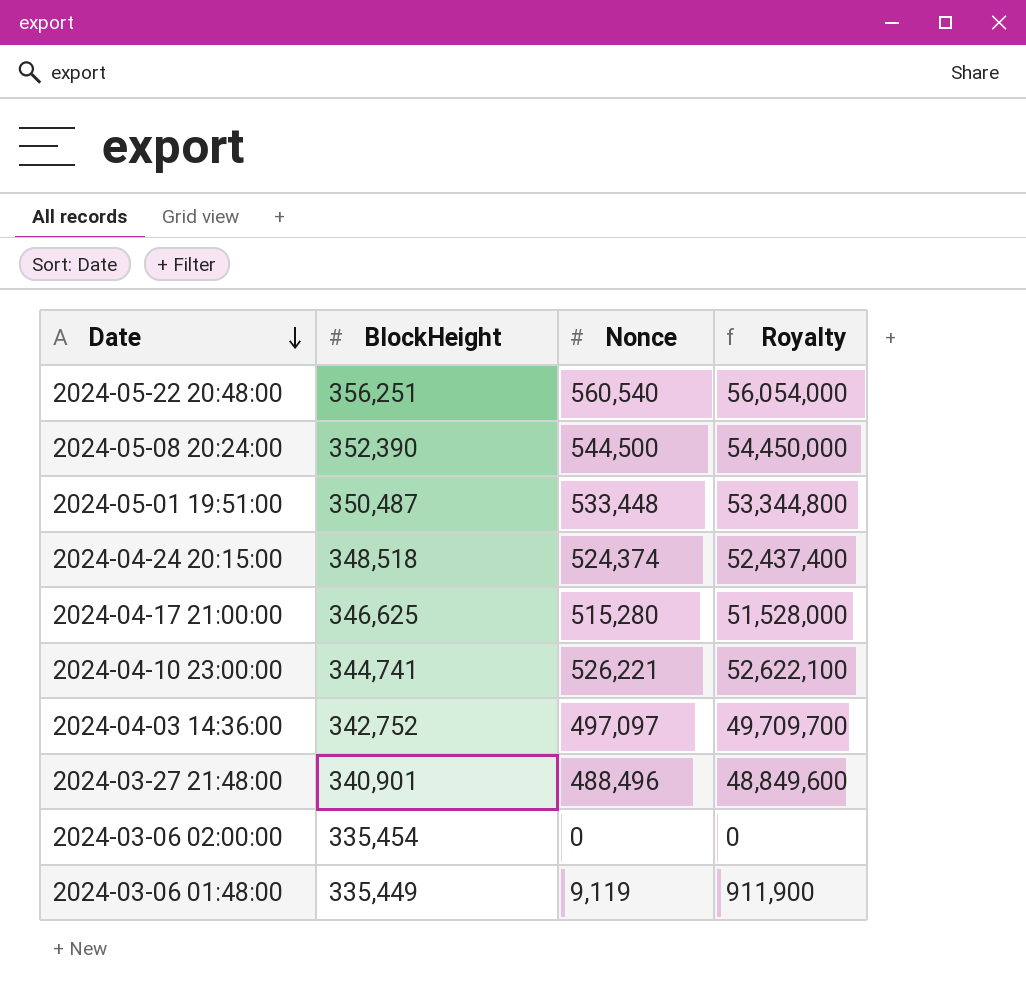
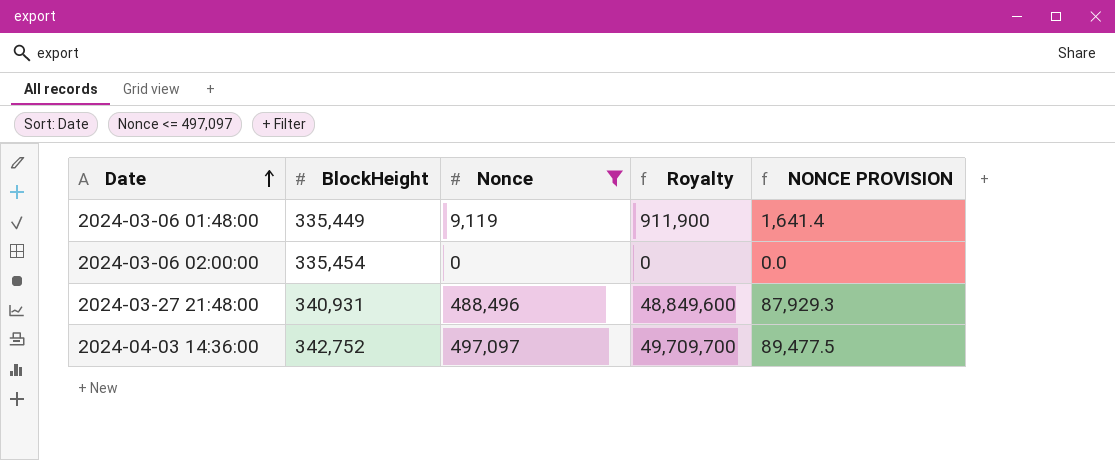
filter: none -> Nonce <= 497,097
row order: Date descending -> Date ascending
column NONCE PROVISION | formula: none -> [Nonce] * 0.18
2024-03-27 21:48:00 | BlockHeight: 340,901 -> 340,931

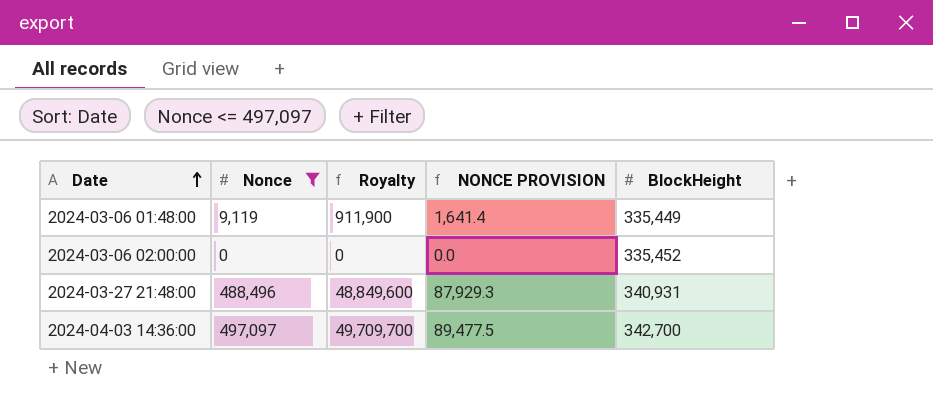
column BlockHeight | position: 2 -> 5
2024-03-06 02:00:00 | BlockHeight: 335,454 -> 335,452
2024-04-03 14:36:00 | BlockHeight: 342,752 -> 342,700

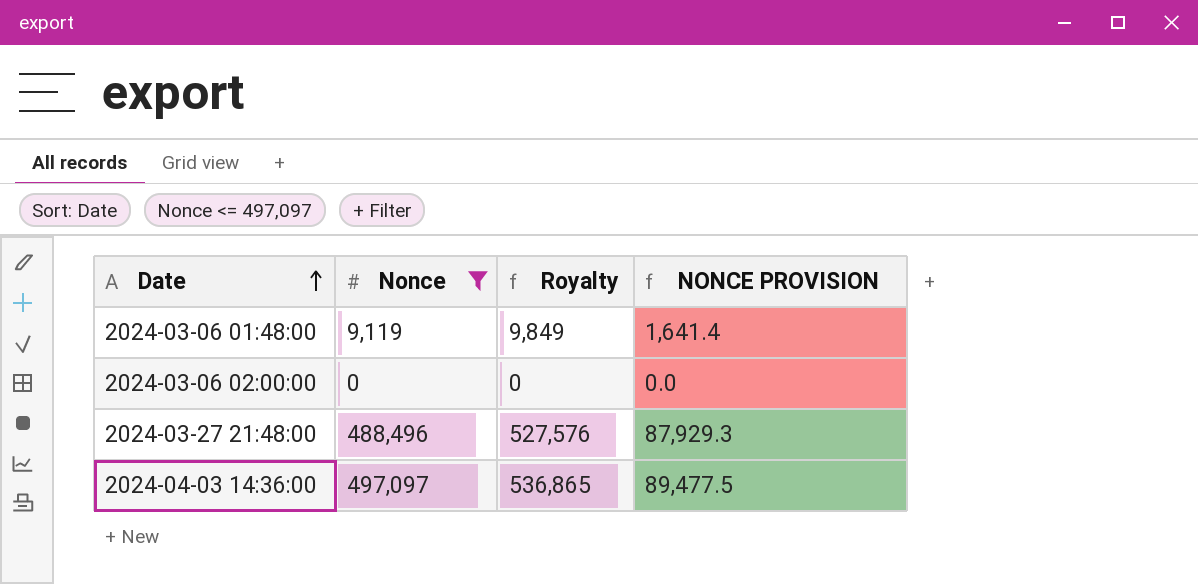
column BlockHeight | position: 5 -> none
column Royalty | formula: [Nonce] * 100 -> [Nonce] * 1.08

